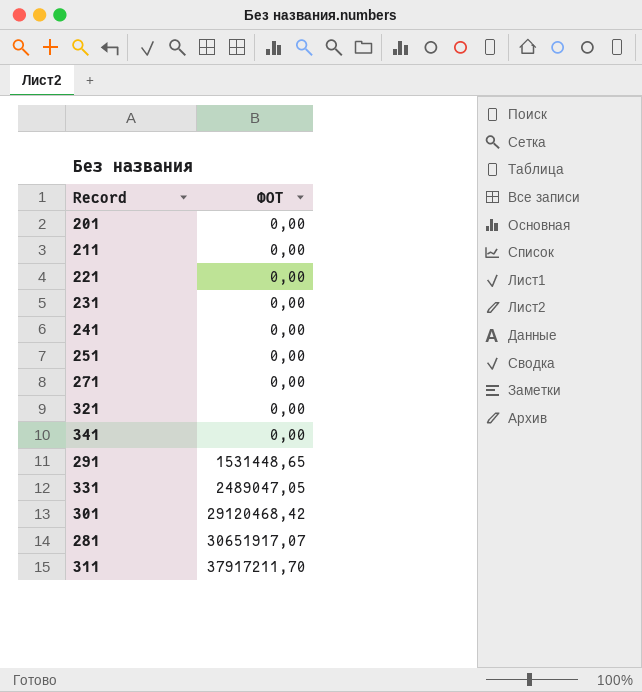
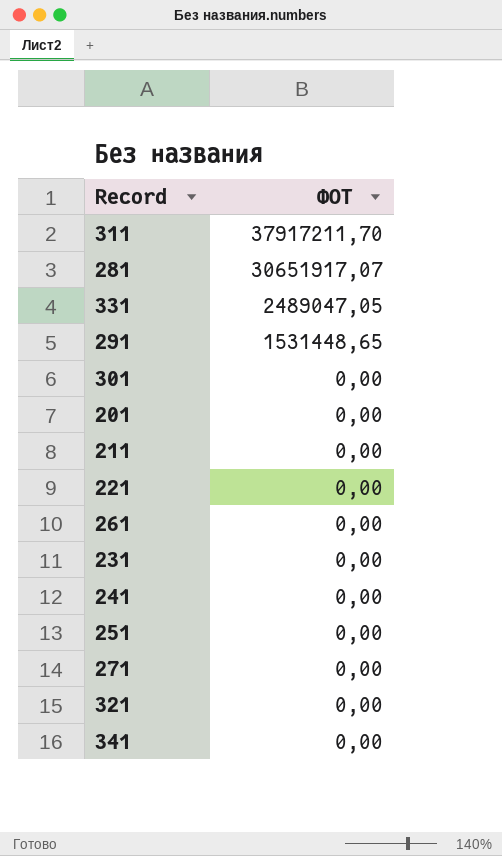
row order: ФОТ ascending -> ФОТ descending
301 | ФОТ: 29120468,42 -> 0,00
row 261: none -> 0,00

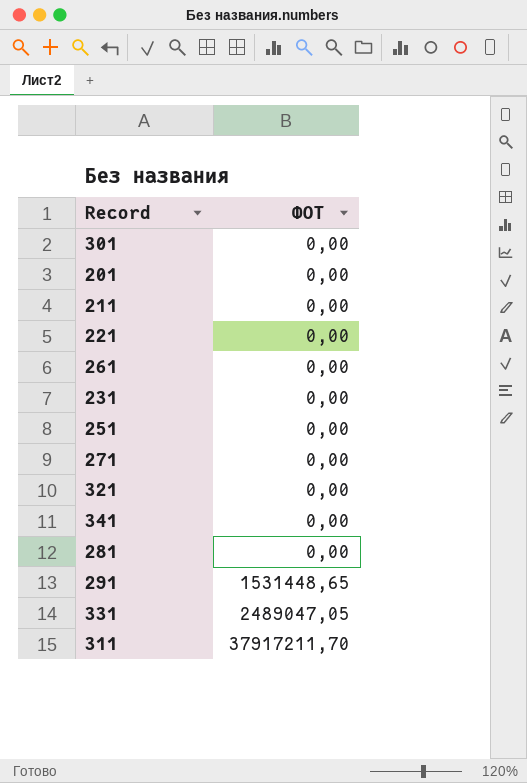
row order: ФОТ descending -> ФОТ ascending
row 241: 0,00 -> none
281 | ФОТ: 30651917,07 -> 0,00

